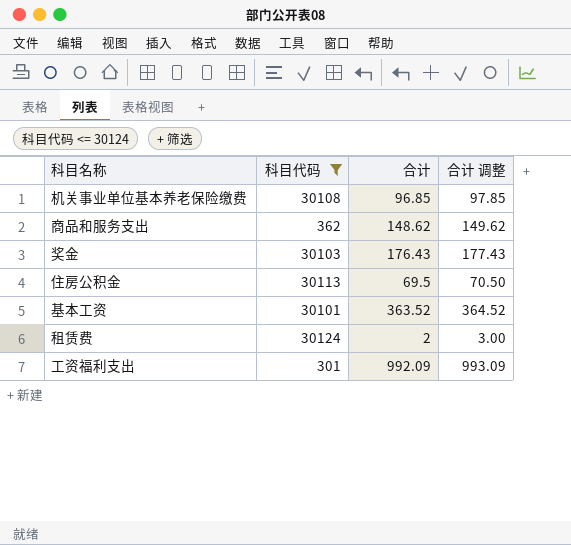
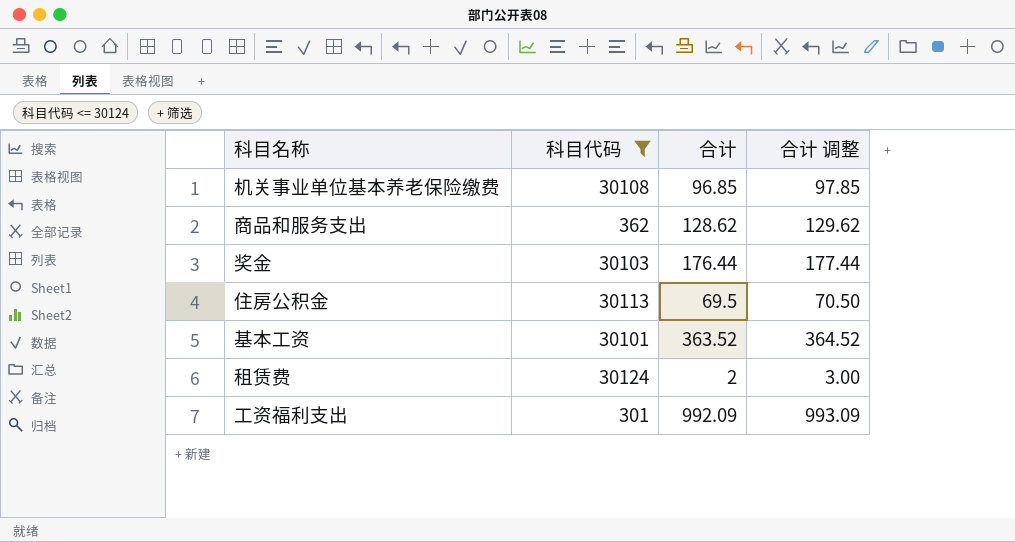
商品和服务支出 | 合计: 148.62 -> 128.62
商品和服务支出 | 合计 调整: 149.62 -> 129.62
奖金 | 合计: 176.43 -> 176.44
奖金 | 合计 调整: 177.43 -> 177.44

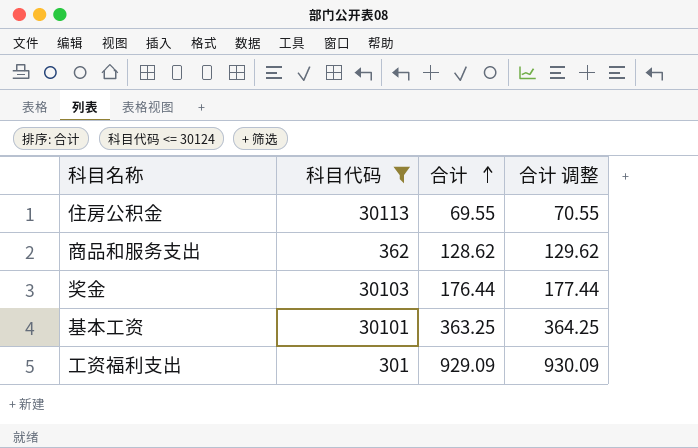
row order: none -> 合计 ascending
row 机关事业单位基本养老保险缴费: 30108 | 96.85 | 97.85 -> none
row 租赁费: 30124 | 2 | 3.00 -> none
住房公积金 | 合计: 69.5 -> 69.55
住房公积金 | 合计 调整: 70.50 -> 70.55
基本工资 | 合计: 363.52 -> 363.25
基本工资 | 合计 调整: 364.52 -> 364.25
工资福利支出 | 合计: 992.09 -> 929.09
工资福利支出 | 合计 调整: 993.09 -> 930.09

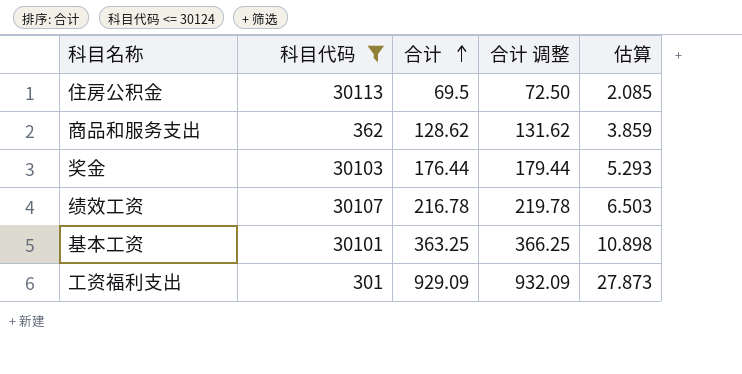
column 合计 调整 | formula: [合计] + 1 -> [合计] + 3
column 估算 | formula: none -> [合计] * 0.03
住房公积金 | 合计: 69.55 -> 69.5
row 绩效工资: none -> 30107 | 216.78 | 219.78 | 6.503

